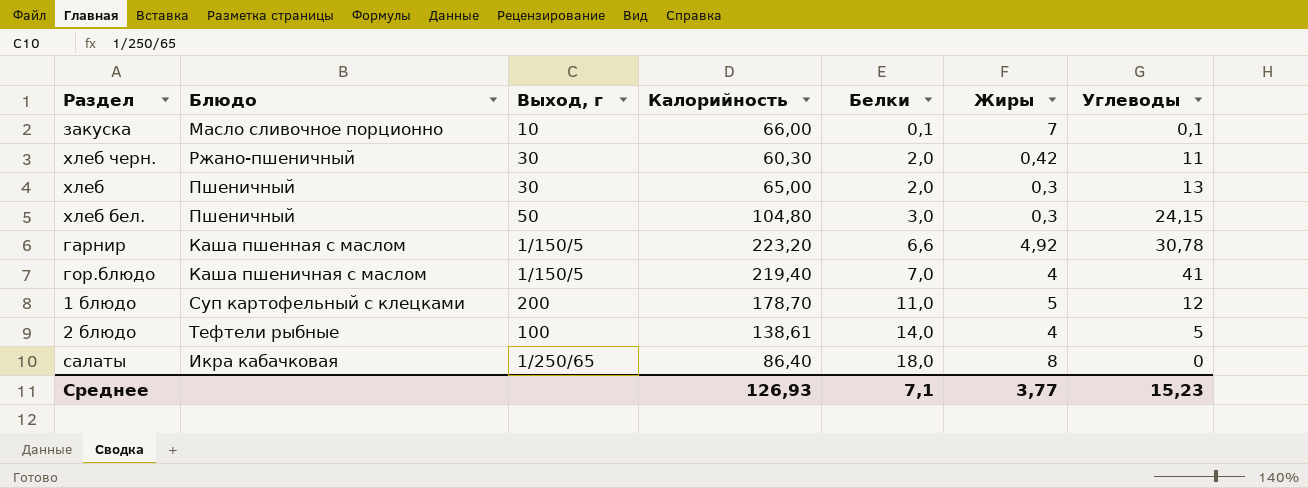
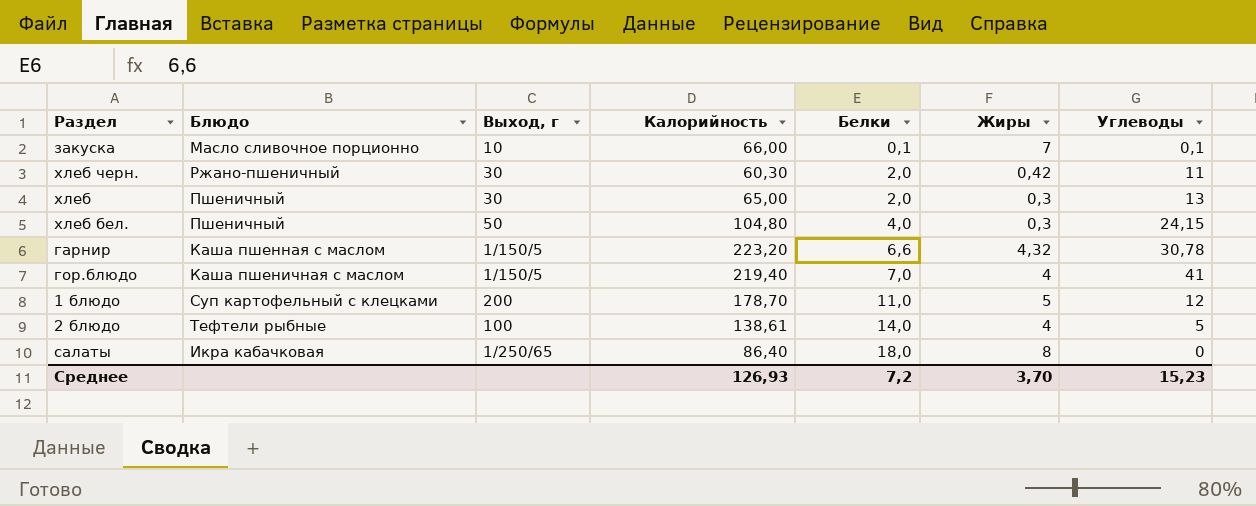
хлеб бел. | Белки: 3,0 -> 4,0
гарнир | Жиры: 4,92 -> 4,32
Среднее | Белки: 7,1 -> 7,2
Среднее | Жиры: 3,77 -> 3,70

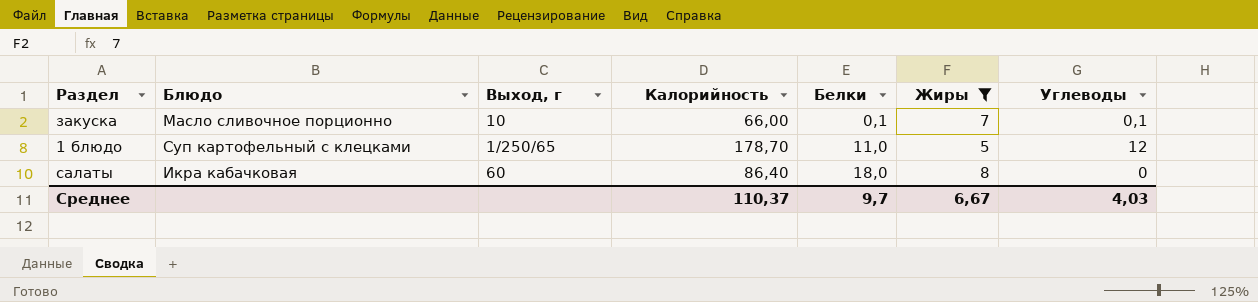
filter: none -> Жиры >= 5
1 блюдо | Выход, г: 200 -> 1/250/65
салаты | Выход, г: 1/250/65 -> 60
Среднее | Калорийность: 126,93 -> 110,37
Среднее | Белки: 7,2 -> 9,7
Среднее | Жиры: 3,70 -> 6,67
Среднее | Углеводы: 15,23 -> 4,03

